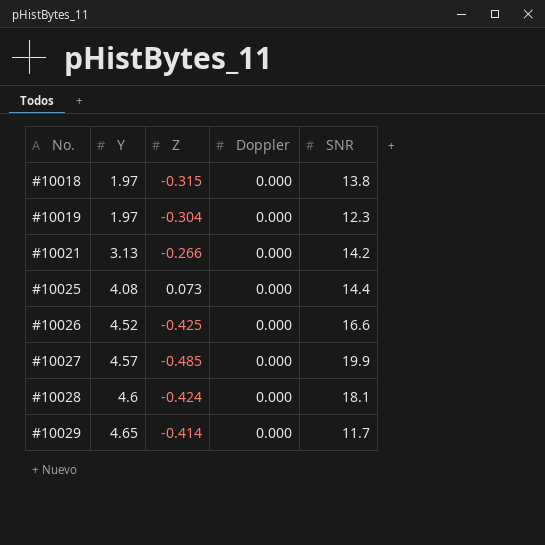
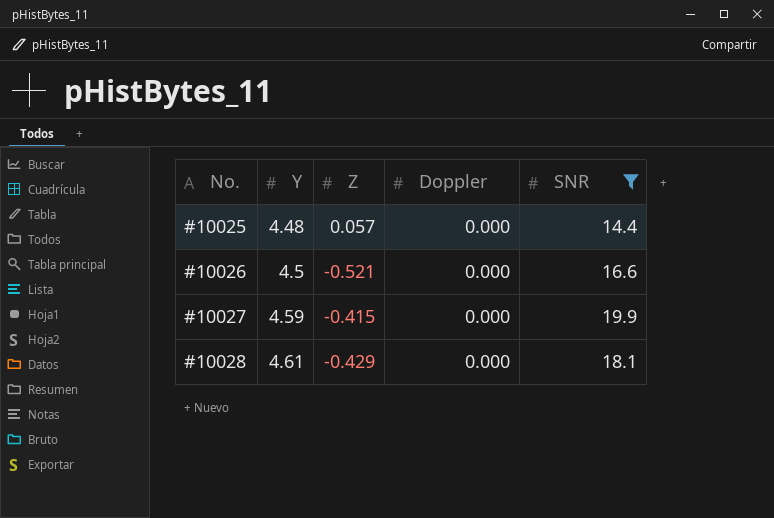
filter: none -> SNR >= 14.4
#10025 | Y: 4.08 -> 4.48
#10025 | Z: 0.073 -> 0.057
#10026 | Y: 4.52 -> 4.5
#10026 | Z: -0.425 -> -0.521
#10027 | Y: 4.57 -> 4.59
#10027 | Z: -0.485 -> -0.415
#10028 | Y: 4.6 -> 4.61
#10028 | Z: -0.424 -> -0.429

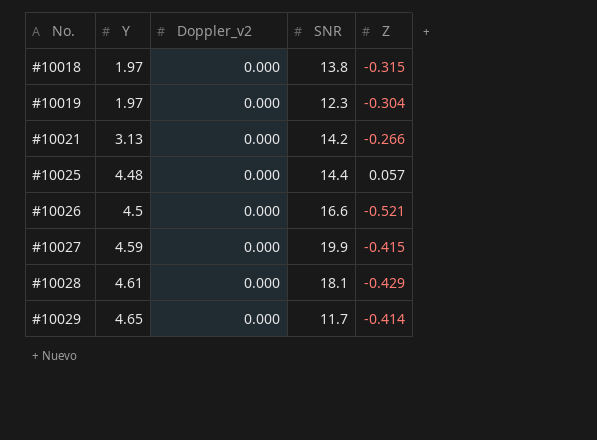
filter: SNR >= 14.4 -> none
column name: Doppler -> Doppler_v2
column Z | position: 3 -> 5

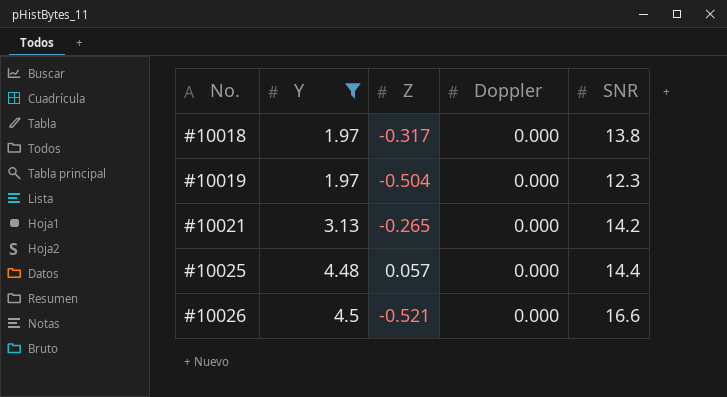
filter: none -> Y <= 4.5
column Z | position: 5 -> 3
column name: Doppler_v2 -> Doppler
#10018 | Z: -0.315 -> -0.317
#10019 | Z: -0.304 -> -0.504
#10021 | Z: -0.266 -> -0.265

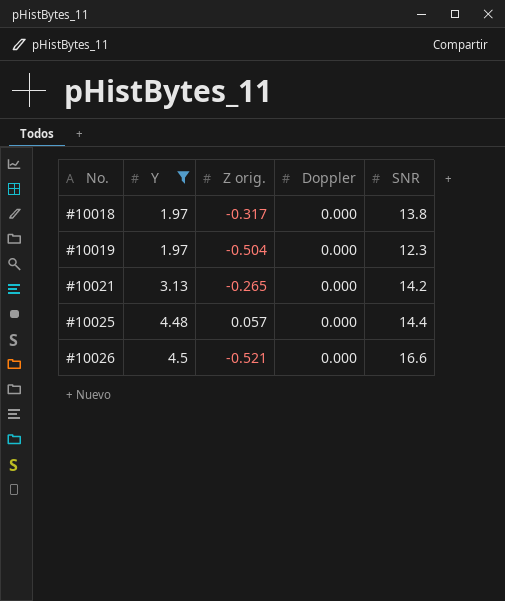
column name: Z -> Z orig.

